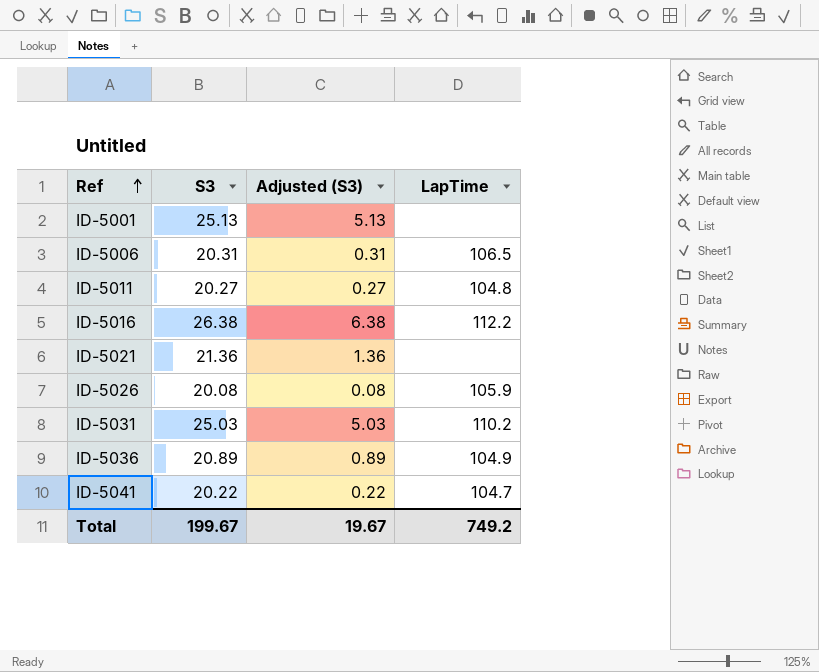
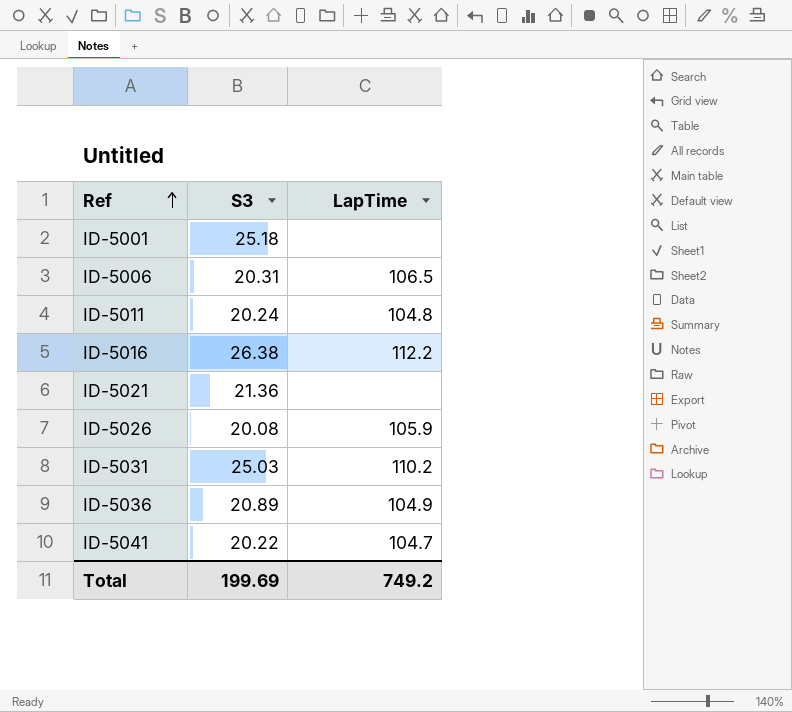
column Adjusted (S3) | formula: [S3] - 20 -> none
ID-5001 | S3: 25.13 -> 25.18
ID-5011 | S3: 20.27 -> 20.24
Total | S3: 199.67 -> 199.69

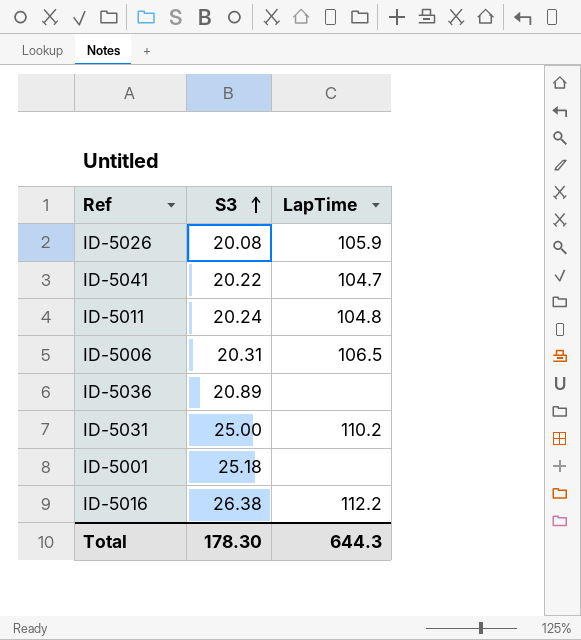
row order: Ref ascending -> S3 ascending
row ID-5021: 21.36 | none -> none
ID-5036 | LapTime: 104.9 -> none
ID-5031 | S3: 25.03 -> 25.00
Total | S3: 199.69 -> 178.30
Total | LapTime: 749.2 -> 644.3

